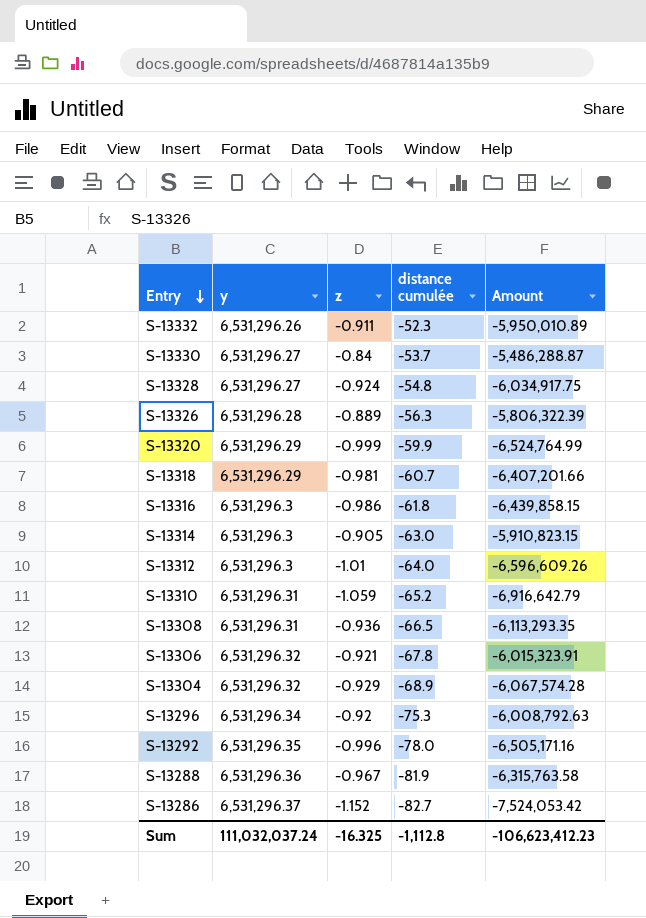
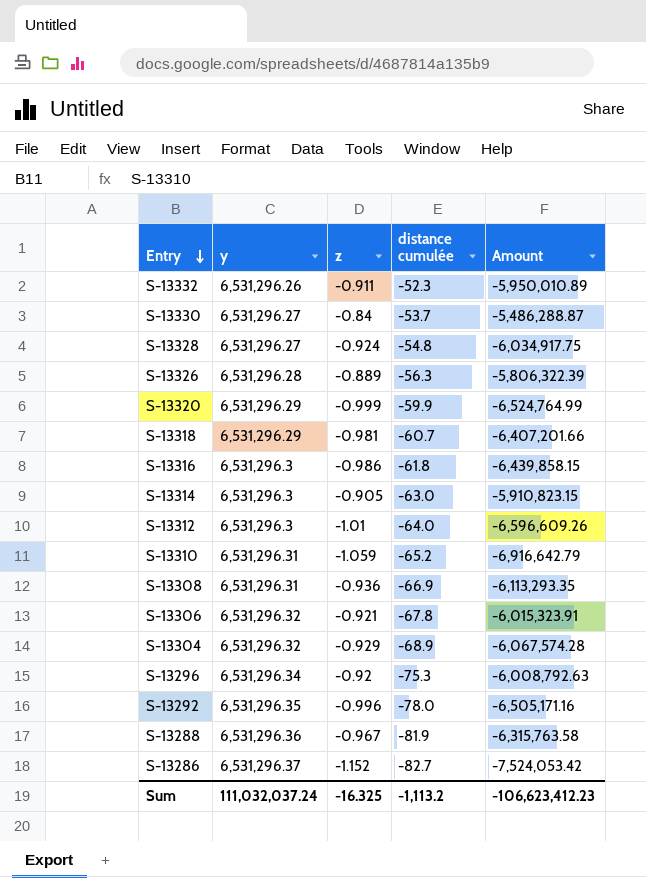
S-13308 | distance cumulée: -66.5 -> -66.9
Sum | distance cumulée: -1,112.8 -> -1,113.2

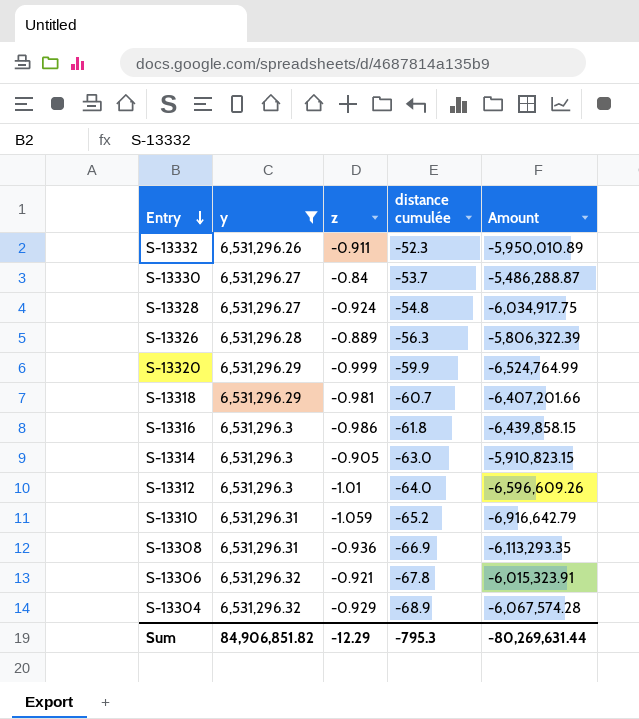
filter: none -> y <= 6,531,296.32
Sum | y: 111,032,037.24 -> 84,906,851.82
Sum | z: -16.325 -> -12.29
Sum | distance cumulée: -1,113.2 -> -795.3
Sum | Amount: -106,623,412.23 -> -80,269,631.44

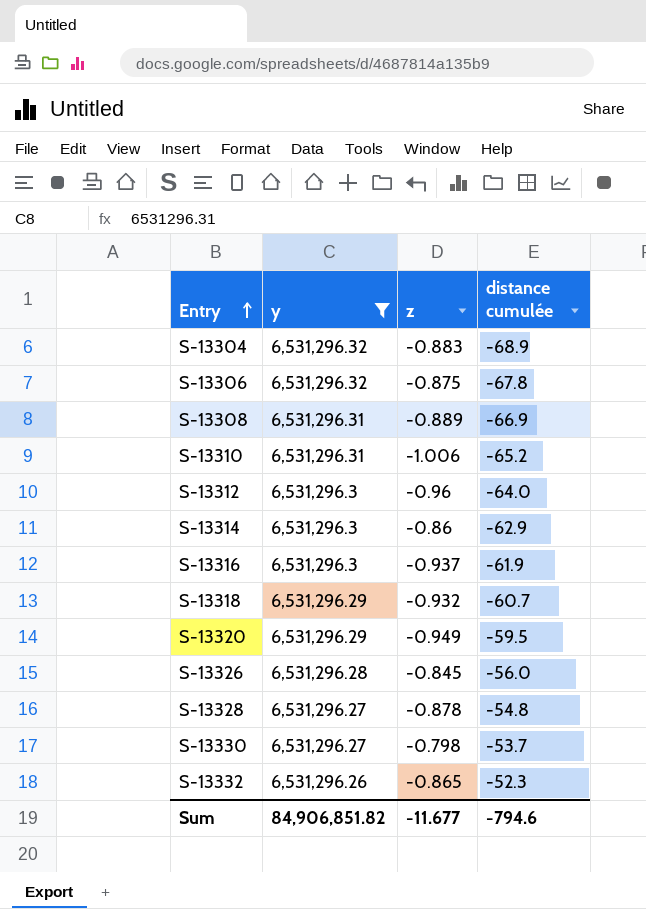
row order: Entry descending -> Entry ascending
column Amount | formula: [y] * [z] -> none
S-13304 | z: -0.929 -> -0.883
S-13306 | z: -0.921 -> -0.875
S-13308 | z: -0.936 -> -0.889
S-13310 | z: -1.059 -> -1.006
S-13312 | z: -1.01 -> -0.96
S-13314 | z: -0.905 -> -0.86
S-13314 | distance cumulée: -63.0 -> -62.9
S-13316 | z: -0.986 -> -0.937
S-13316 | distance cumulée: -61.8 -> -61.9
S-13318 | z: -0.981 -> -0.932
S-13320 | z: -0.999 -> -0.949
S-13320 | distance cumulée: -59.9 -> -59.5
S-13326 | z: -0.889 -> -0.845
S-13326 | distance cumulée: -56.3 -> -56.0
S-13328 | z: -0.924 -> -0.878
S-13330 | z: -0.84 -> -0.798
S-13332 | z: -0.911 -> -0.865
Sum | z: -12.29 -> -11.677
Sum | distance cumulée: -795.3 -> -794.6

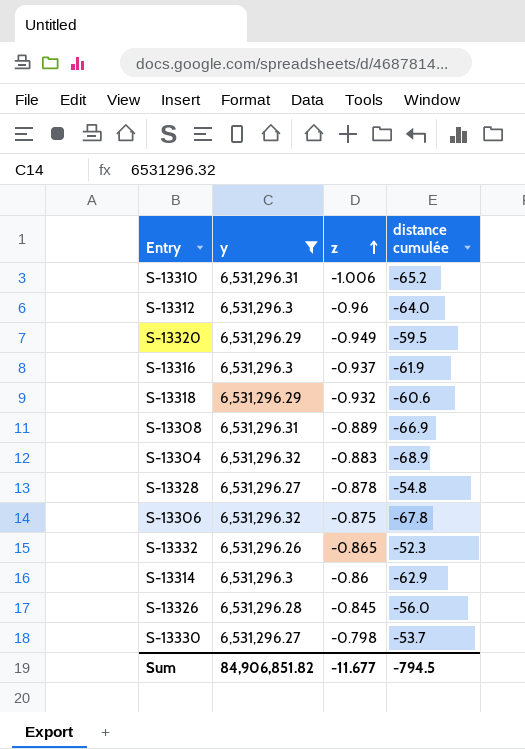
row order: Entry ascending -> z ascending
S-13318 | distance cumulée: -60.7 -> -60.6
Sum | distance cumulée: -794.6 -> -794.5

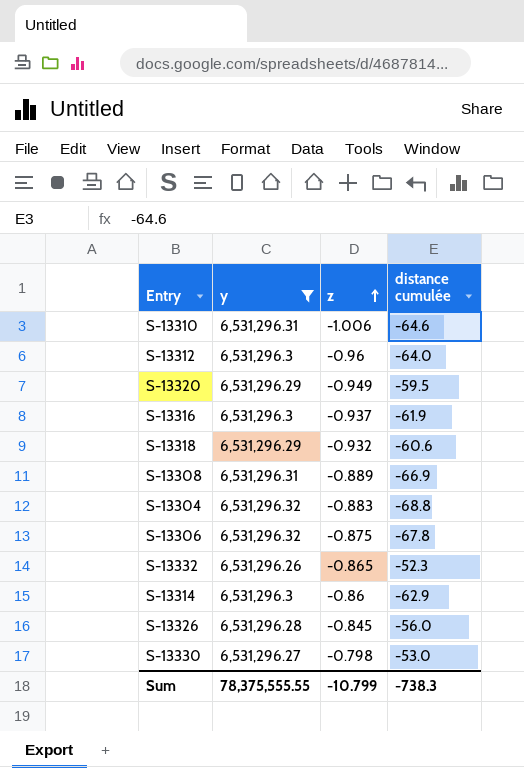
row S-13328: 6,531,296.27 | -0.878 | -54.8 -> none
S-13310 | distance cumulée: -65.2 -> -64.6
S-13304 | distance cumulée: -68.9 -> -68.8
S-13330 | distance cumulée: -53.7 -> -53.0
Sum | y: 84,906,851.82 -> 78,375,555.55
Sum | z: -11.677 -> -10.799
Sum | distance cumulée: -794.5 -> -738.3

